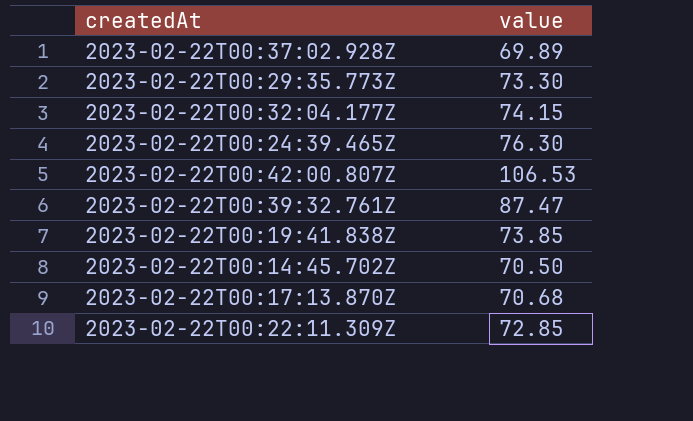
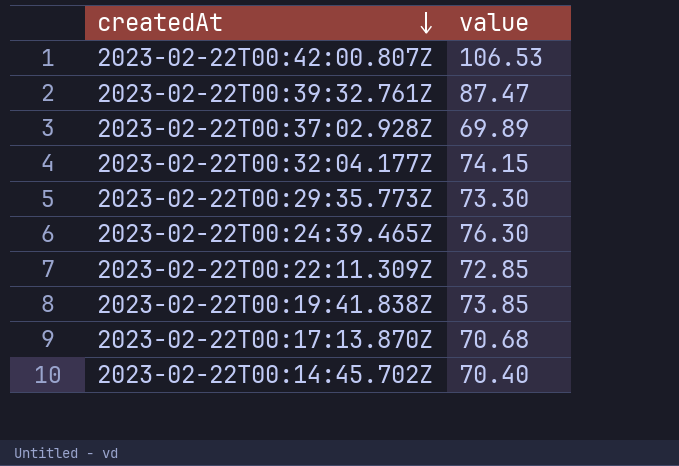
row order: none -> createdAt descending
2023-02-22T00:14:45.702Z | value: 70.50 -> 70.40

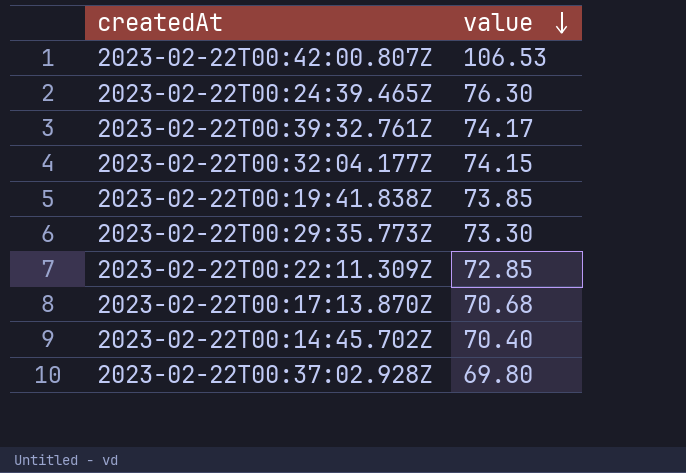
row order: createdAt descending -> value descending
2023-02-22T00:39:32.761Z | value: 87.47 -> 74.17
2023-02-22T00:37:02.928Z | value: 69.89 -> 69.80

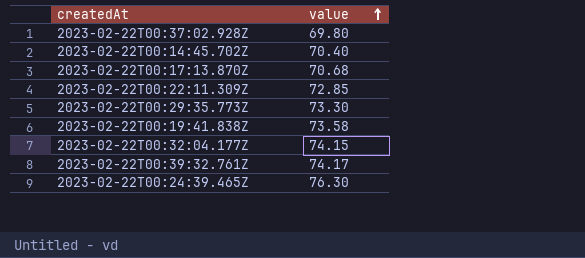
row order: value descending -> value ascending
row 2023-02-22T00:42:00.807Z: 106.53 -> none
2023-02-22T00:19:41.838Z | value: 73.85 -> 73.58

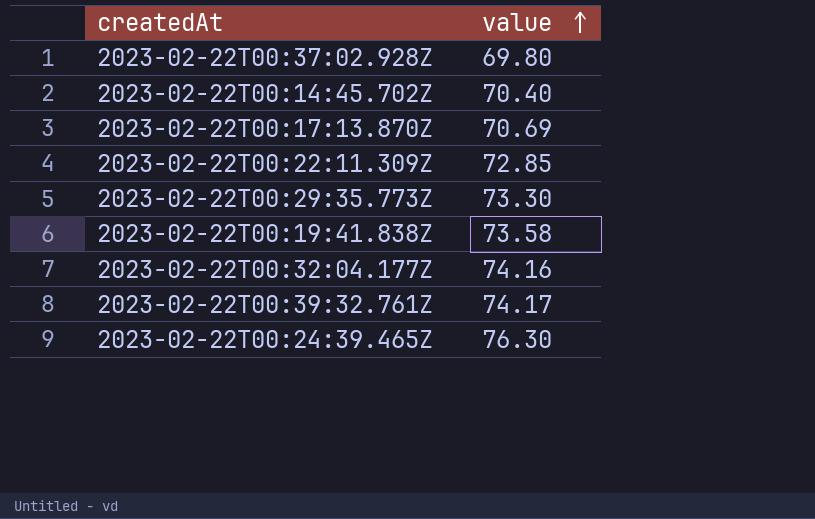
2023-02-22T00:17:13.870Z | value: 70.68 -> 70.69
2023-02-22T00:32:04.177Z | value: 74.15 -> 74.16

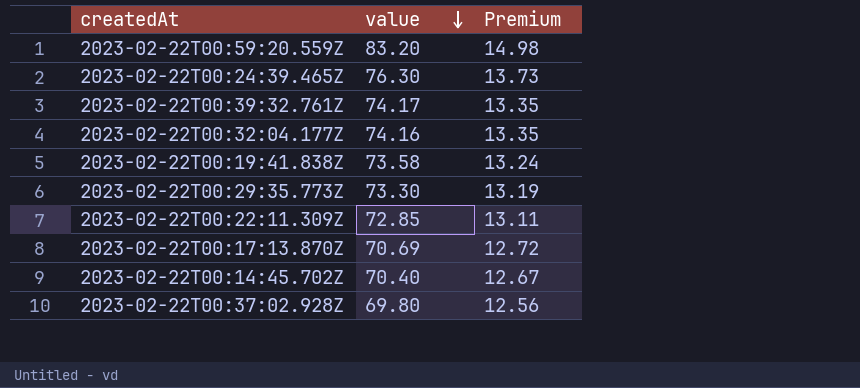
row order: value ascending -> value descending
column Premium | formula: none -> [value] * 0.18
row 2023-02-22T00:59:20.559Z: none -> 83.20 | 14.98

